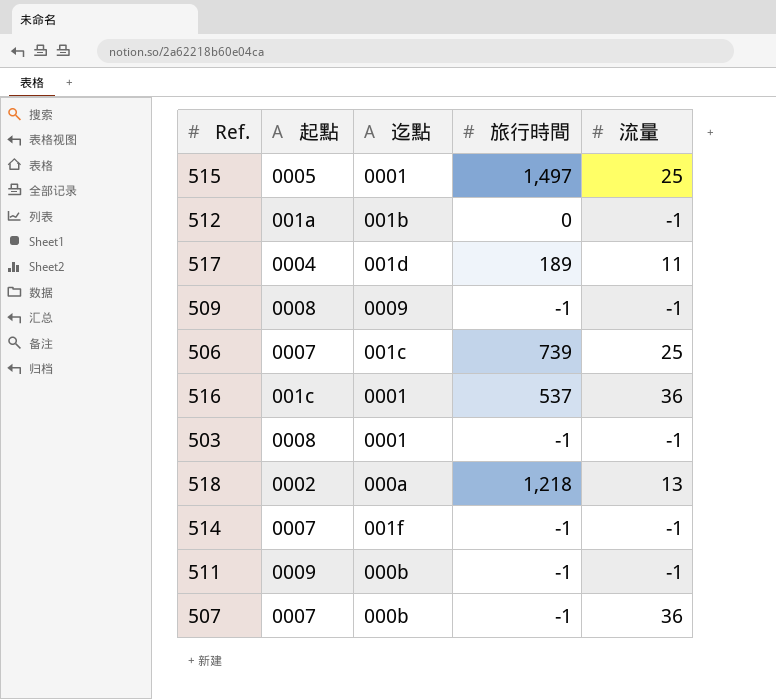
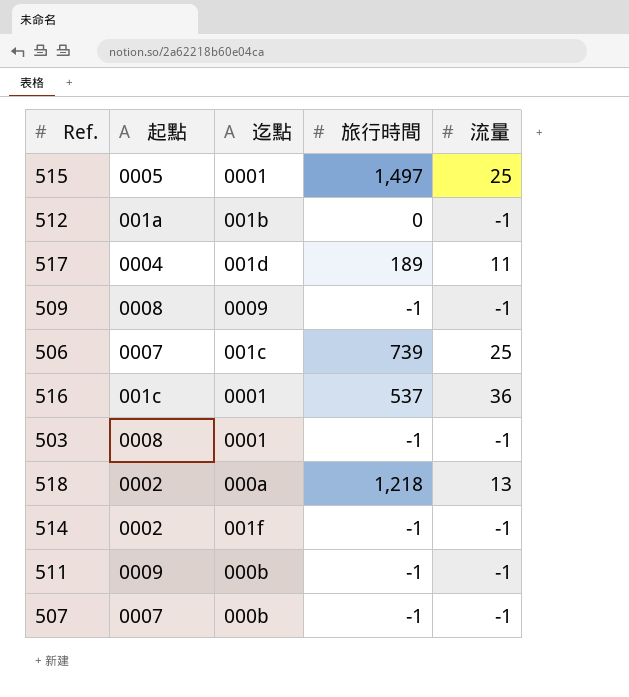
514 | 起點: 0007 -> 0002
507 | 流量: 36 -> -1

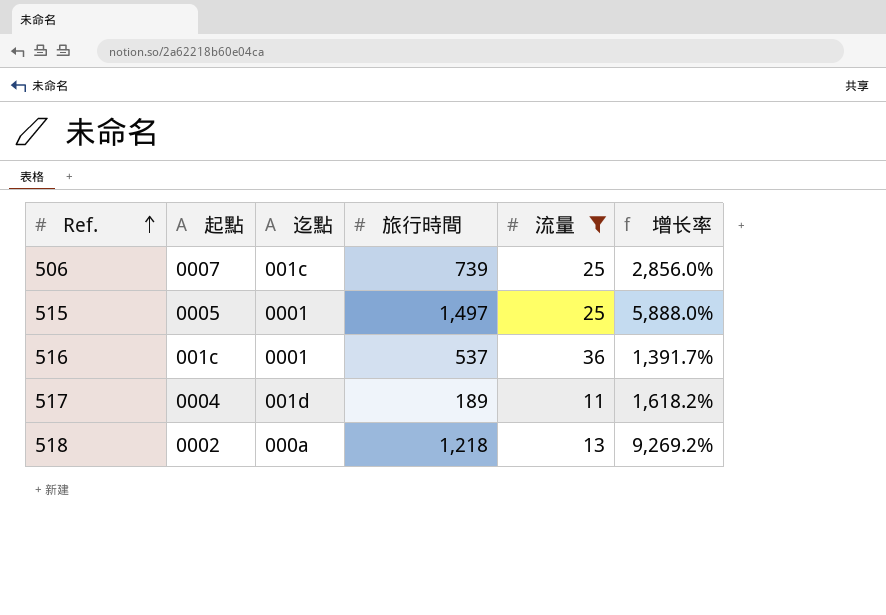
filter: none -> 流量 != -1
row order: none -> Ref. ascending
column 增长率 | formula: none -> ([旅行時間] - [流量]) / [流量]

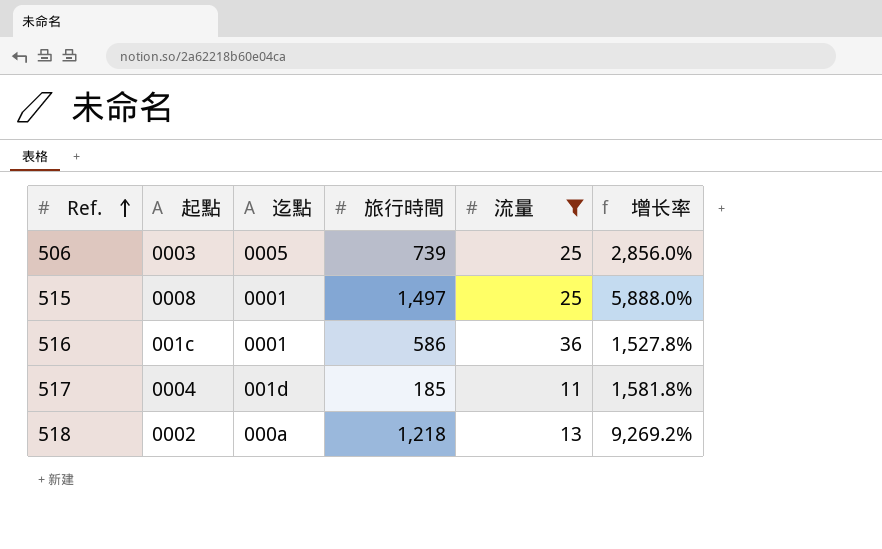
506 | 起點: 0007 -> 0003
506 | 迄點: 001c -> 0005
515 | 起點: 0005 -> 0008
516 | 旅行時間: 537 -> 586
516 | 增长率: 1,391.7% -> 1,527.8%
517 | 旅行時間: 189 -> 185
517 | 增长率: 1,618.2% -> 1,581.8%

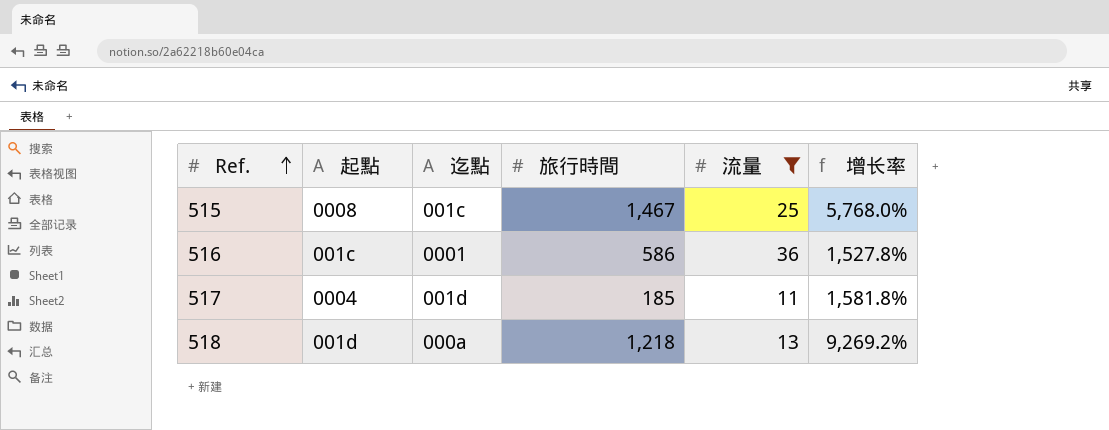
row 506: 0003 | 0005 | 739 | 25 | 2,856.0% -> none
515 | 迄點: 0001 -> 001c
515 | 旅行時間: 1,497 -> 1,467
515 | 增长率: 5,888.0% -> 5,768.0%
518 | 起點: 0002 -> 001d

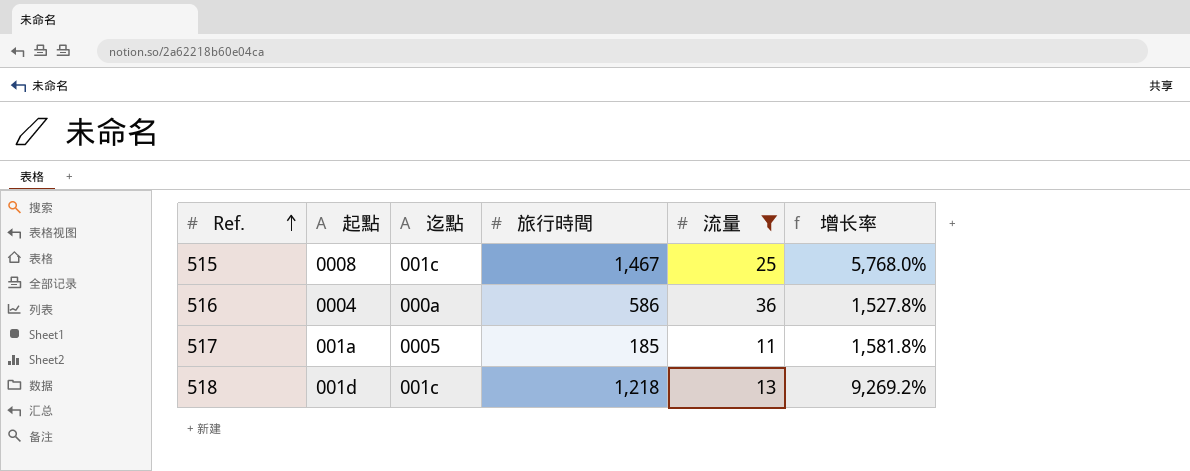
516 | 起點: 001c -> 0004
516 | 迄點: 0001 -> 000a
517 | 起點: 0004 -> 001a
517 | 迄點: 001d -> 0005
518 | 迄點: 000a -> 001c

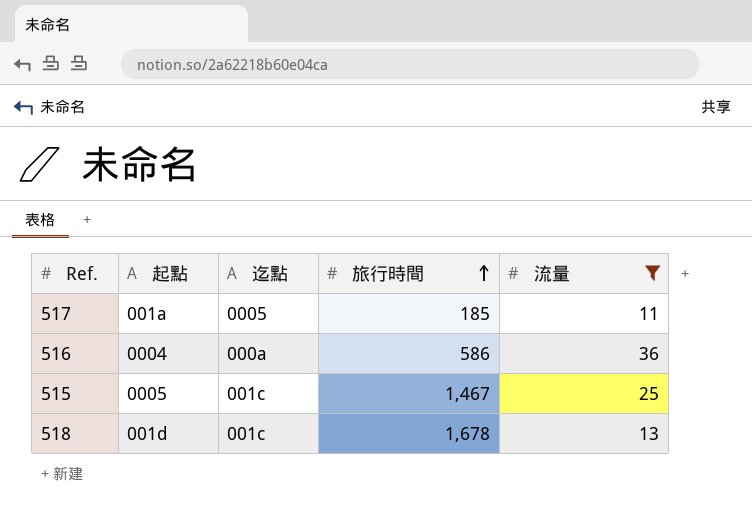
row order: Ref. ascending -> 旅行時間 ascending
column 增长率 | formula: ([旅行時間] - [流量]) / [流量] -> none
515 | 起點: 0008 -> 0005
518 | 旅行時間: 1,218 -> 1,678

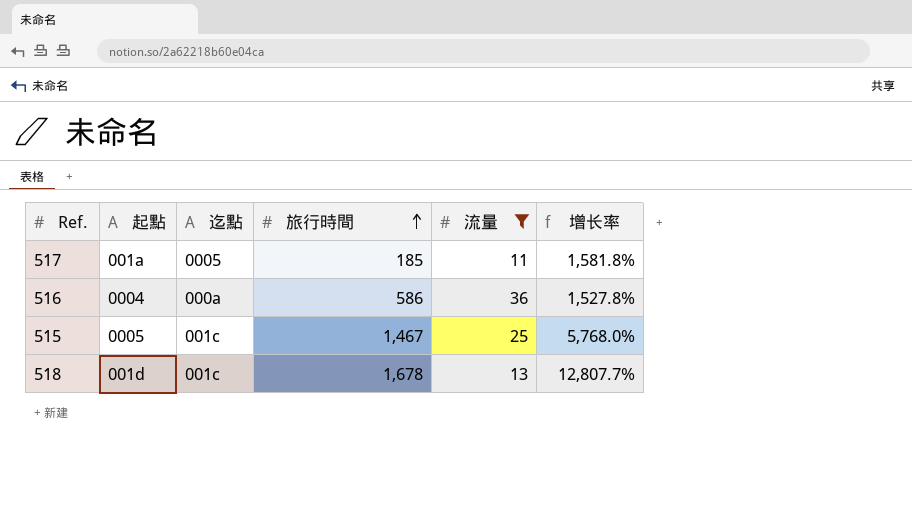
column 增长率 | formula: none -> ([旅行時間] - [流量]) / [流量]

